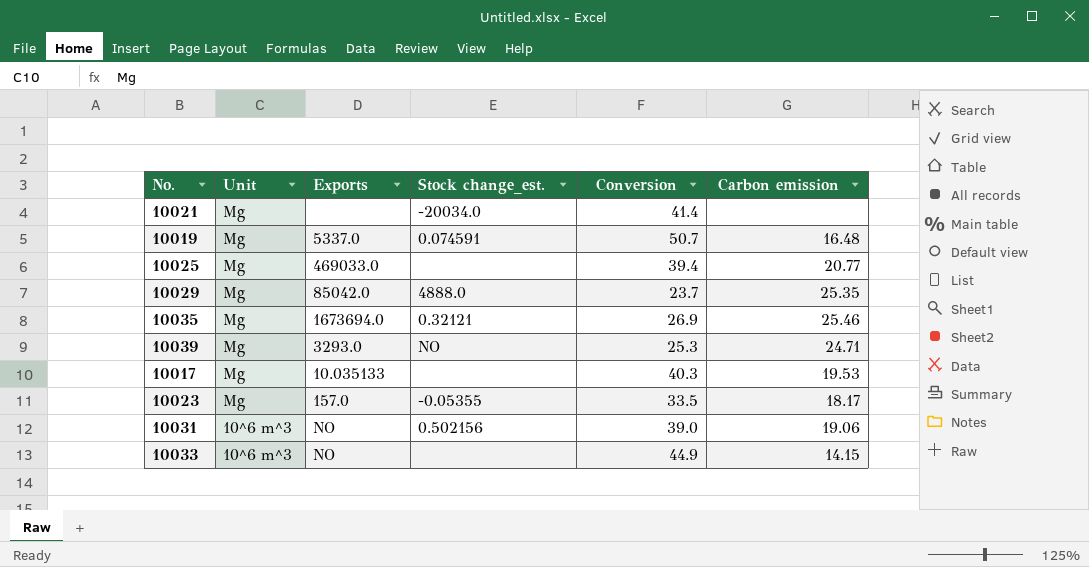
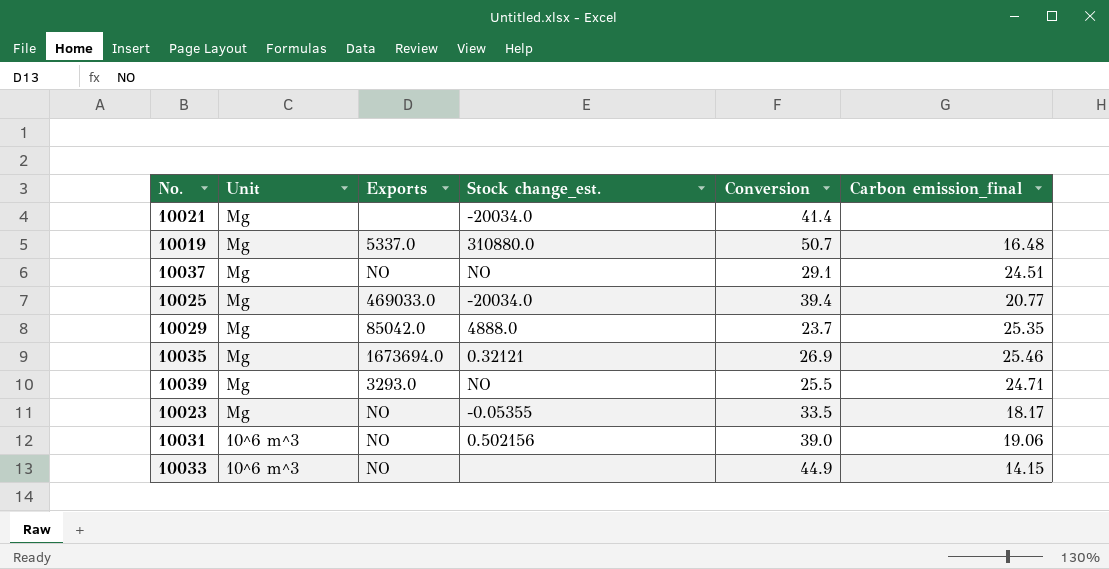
column name: Carbon emission -> Carbon emission_final
row 10017: Mg | 10.035133 | none | 40.3 | 19.53 -> none
10019 | Stock change_est.: 0.074591 -> 310880.0
row 10037: none -> Mg | NO | NO | 29.1 | 24.51
10025 | Stock change_est.: none -> -20034.0
10039 | Conversion: 25.3 -> 25.5
10023 | Exports: 157.0 -> NO

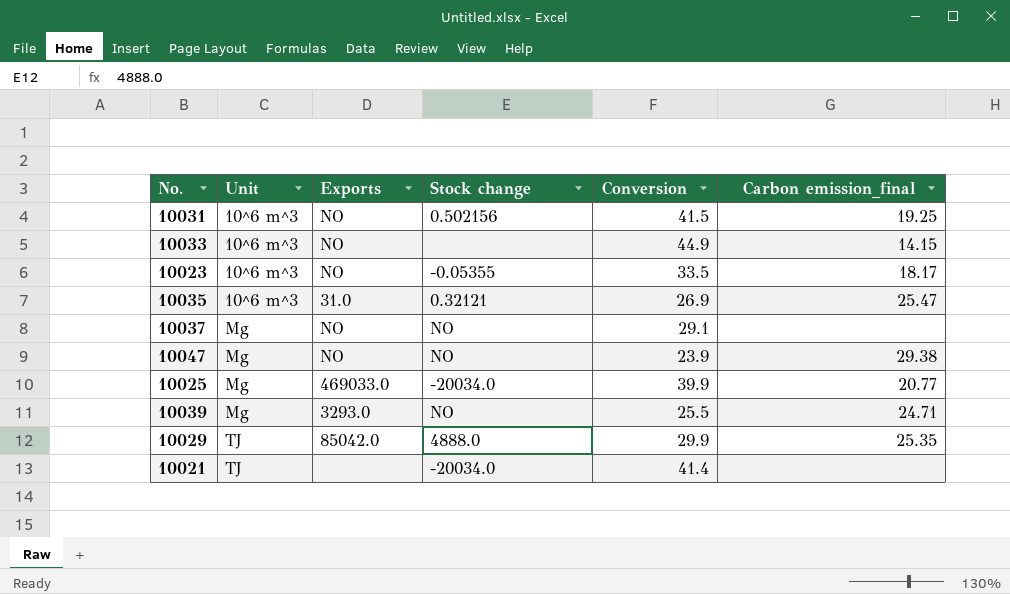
row order: Unit descending -> Unit ascending
column name: Stock change_est. -> Stock change
row 10019: Mg | 5337.0 | 310880.0 | 50.7 | 16.48 -> none
10031 | Conversion: 39.0 -> 41.5
10031 | Carbon emission_final: 19.06 -> 19.25
10023 | Unit: Mg -> 10^6 m^3
10035 | Unit: Mg -> 10^6 m^3
10035 | Exports: 1673694.0 -> 31.0
10035 | Carbon emission_final: 25.46 -> 25.47
10037 | Carbon emission_final: 24.51 -> none
row 10047: none -> Mg | NO | NO | 23.9 | 29.38
10025 | Conversion: 39.4 -> 39.9
10029 | Unit: Mg -> TJ
10029 | Conversion: 23.7 -> 29.9
10021 | Unit: Mg -> TJ

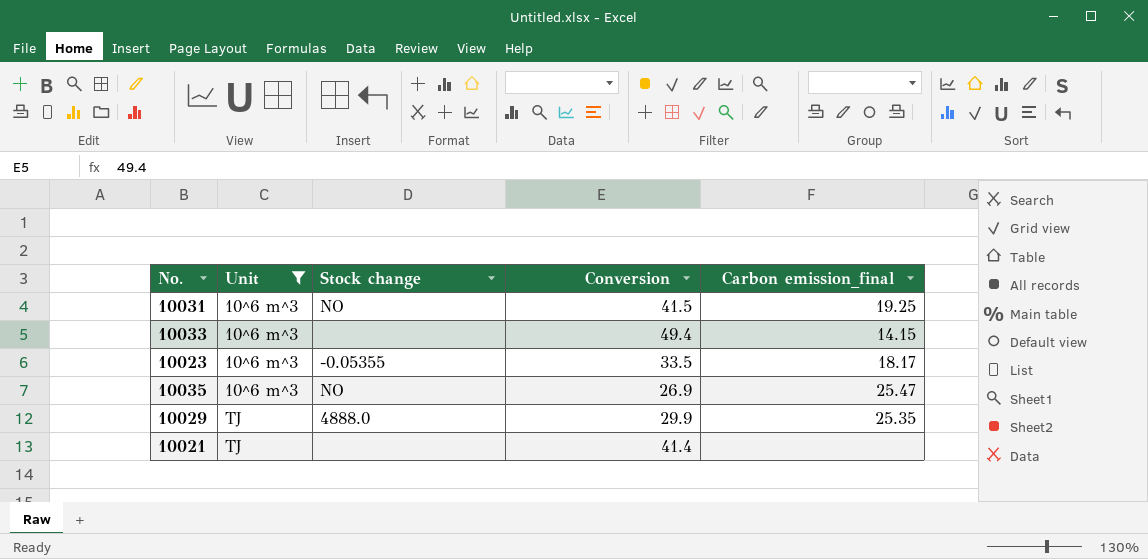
filter: none -> Unit != Mg
column Exports | position: 3 -> none
10031 | Stock change: 0.502156 -> NO
10033 | Conversion: 44.9 -> 49.4
10035 | Stock change: 0.32121 -> NO
10021 | Stock change: -20034.0 -> none

